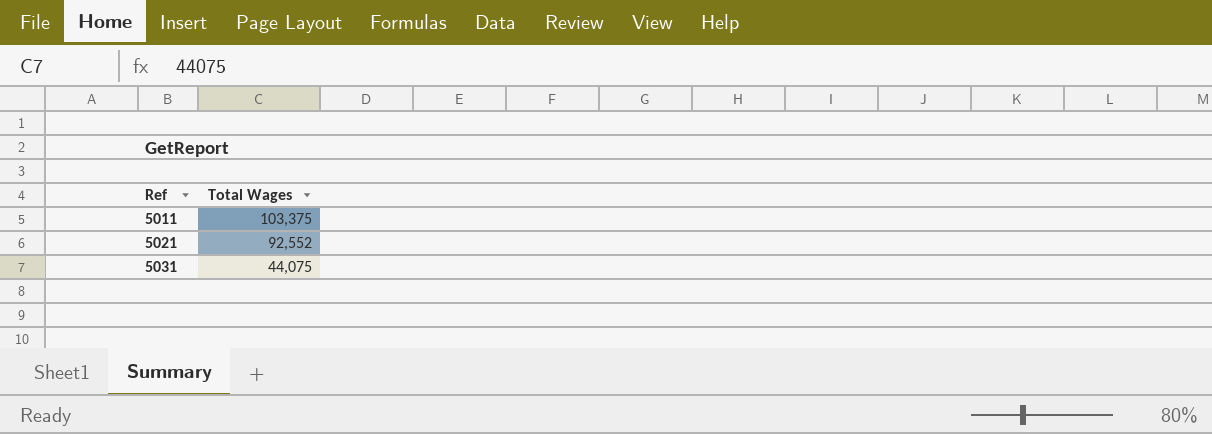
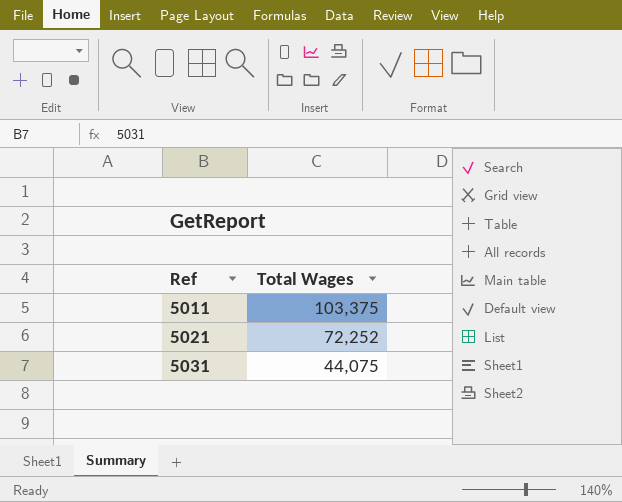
5021 | Total Wages: 92,552 -> 72,252

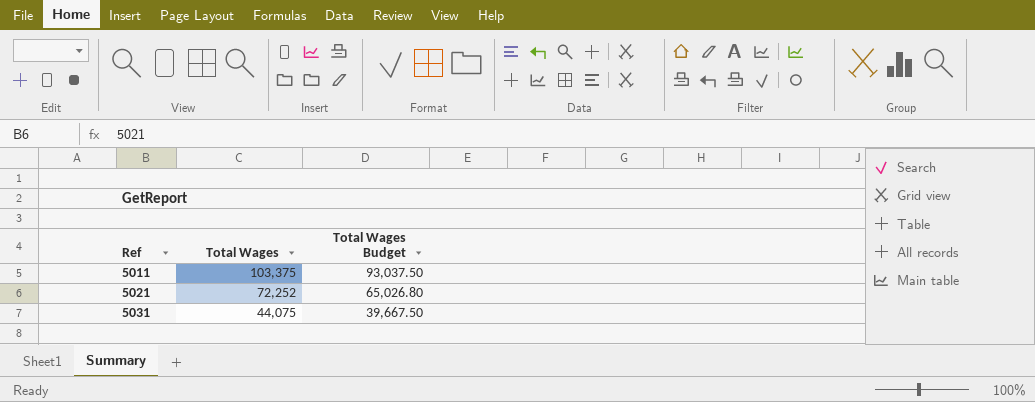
column Total Wages Budget | formula: none -> [Total Wages] * 0.9

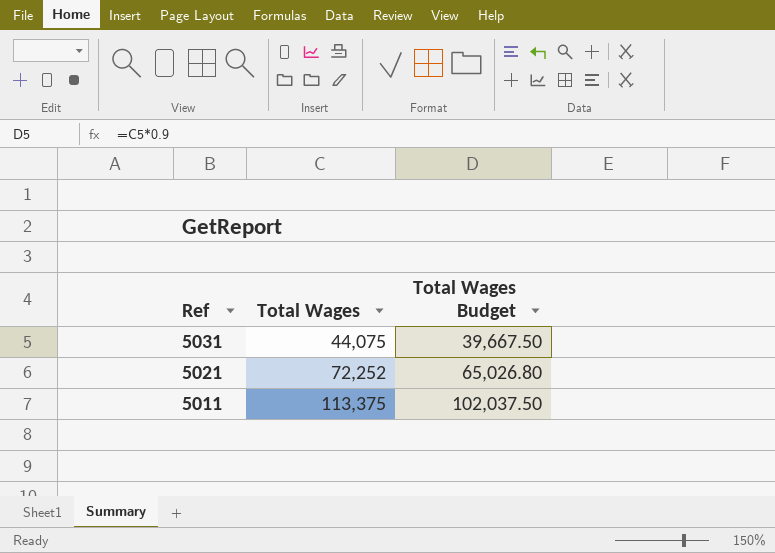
row order: Ref ascending -> Ref descending
5011 | Total Wages: 103,375 -> 113,375
5011 | Total Wages Budget: 93,037.50 -> 102,037.50

